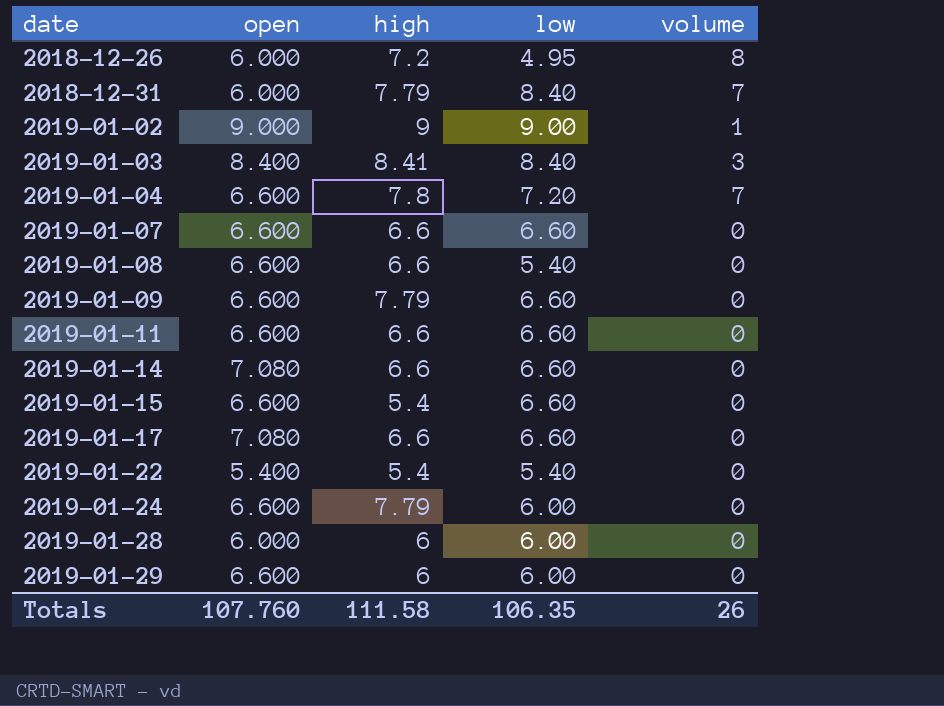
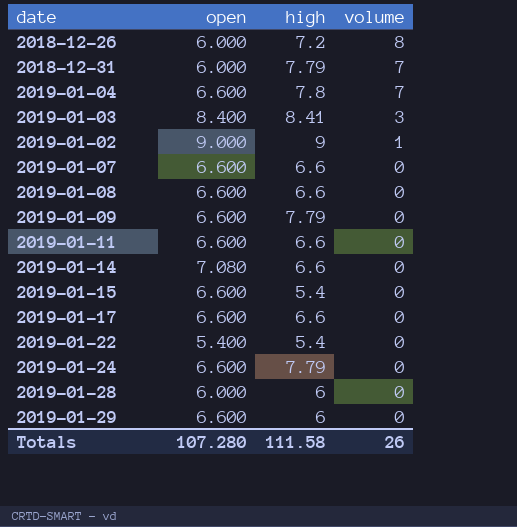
row order: date ascending -> volume descending
column low | position: 4 -> none
2019-01-17 | open: 7.080 -> 6.600
Totals | open: 107.760 -> 107.280

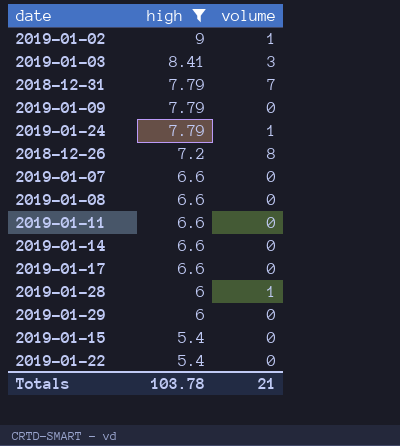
filter: none -> high != 7.8
row order: volume descending -> high descending
column open | position: 2 -> none
2019-01-24 | volume: 0 -> 1
2019-01-28 | volume: 0 -> 1
Totals | high: 111.58 -> 103.78
Totals | volume: 26 -> 21

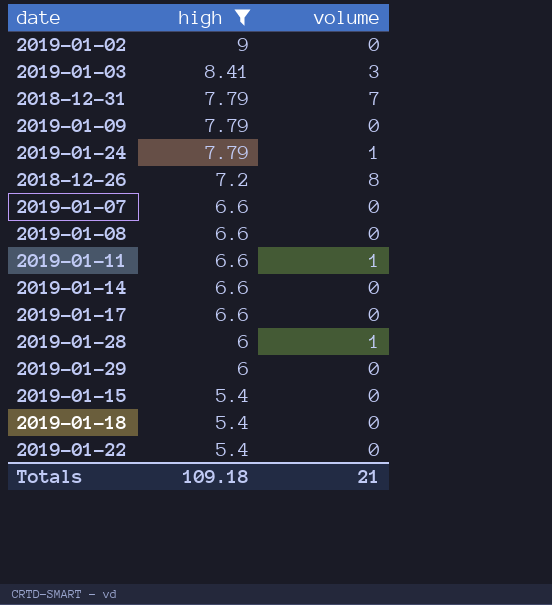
2019-01-02 | volume: 1 -> 0
2019-01-11 | volume: 0 -> 1
row 2019-01-18: none -> 5.4 | 0
Totals | high: 103.78 -> 109.18

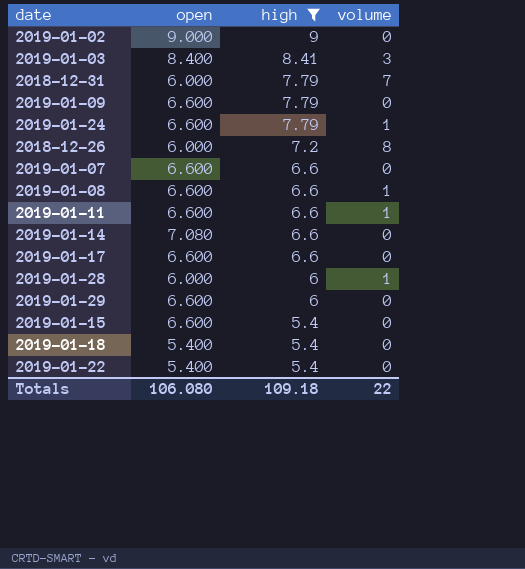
column open | position: none -> 2
2019-01-08 | volume: 0 -> 1
Totals | volume: 21 -> 22

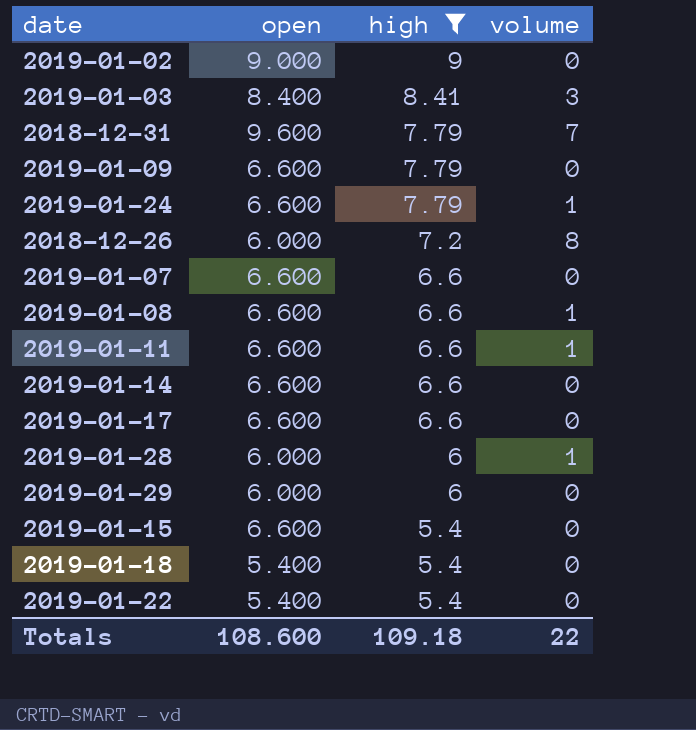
2018-12-31 | open: 6.000 -> 9.600
2019-01-14 | open: 7.080 -> 6.600
2019-01-29 | open: 6.600 -> 6.000
Totals | open: 106.080 -> 108.600

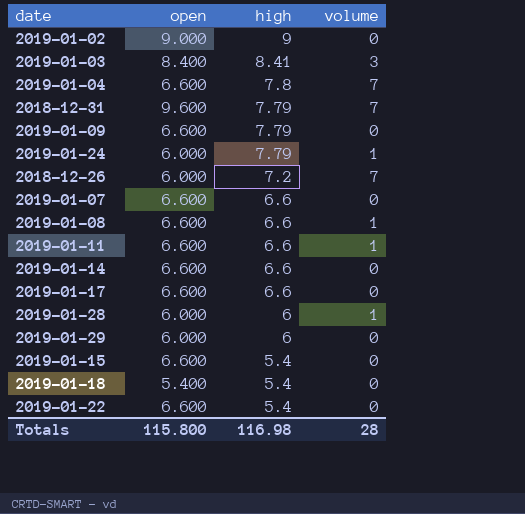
filter: high != 7.8 -> none
2019-01-24 | open: 6.600 -> 6.000
2018-12-26 | volume: 8 -> 7
2019-01-22 | open: 5.400 -> 6.600
Totals | open: 108.600 -> 115.800
Totals | high: 109.18 -> 116.98
Totals | volume: 22 -> 28

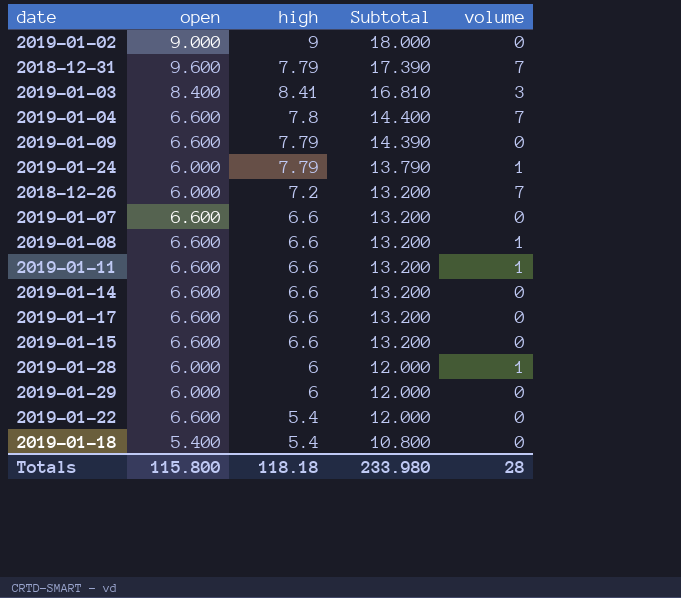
row order: high descending -> Subtotal descending
column Subtotal | formula: none -> [open] + [high]
2019-01-15 | high: 5.4 -> 6.6
Totals | high: 116.98 -> 118.18

